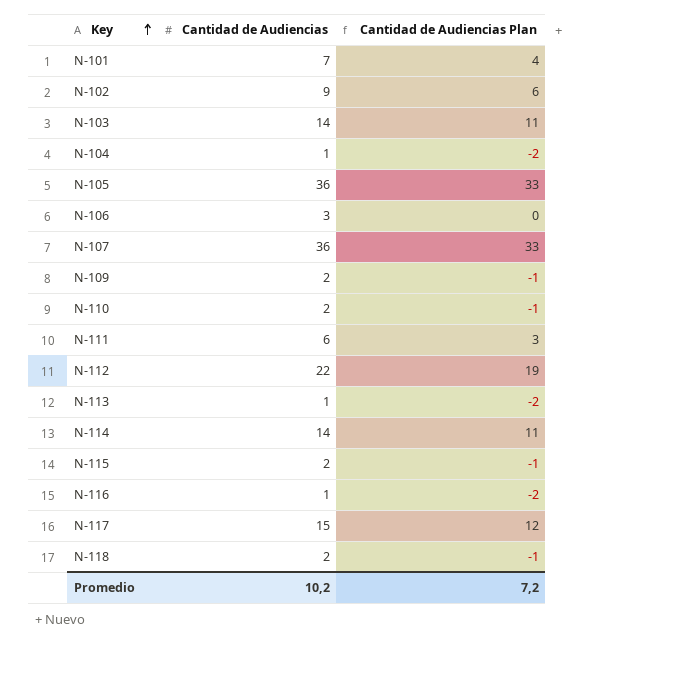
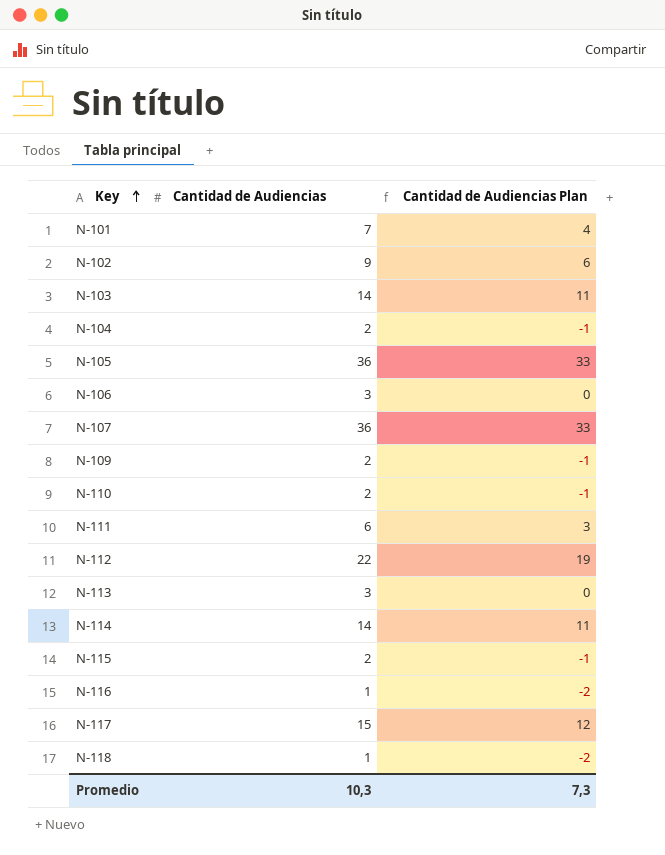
N-104 | Cantidad de Audiencias: 1 -> 2
N-104 | Cantidad de Audiencias Plan: -2 -> -1
N-113 | Cantidad de Audiencias: 1 -> 3
N-113 | Cantidad de Audiencias Plan: -2 -> 0
N-118 | Cantidad de Audiencias: 2 -> 1
N-118 | Cantidad de Audiencias Plan: -1 -> -2
Promedio | Cantidad de Audiencias: 10,2 -> 10,3
Promedio | Cantidad de Audiencias Plan: 7,2 -> 7,3

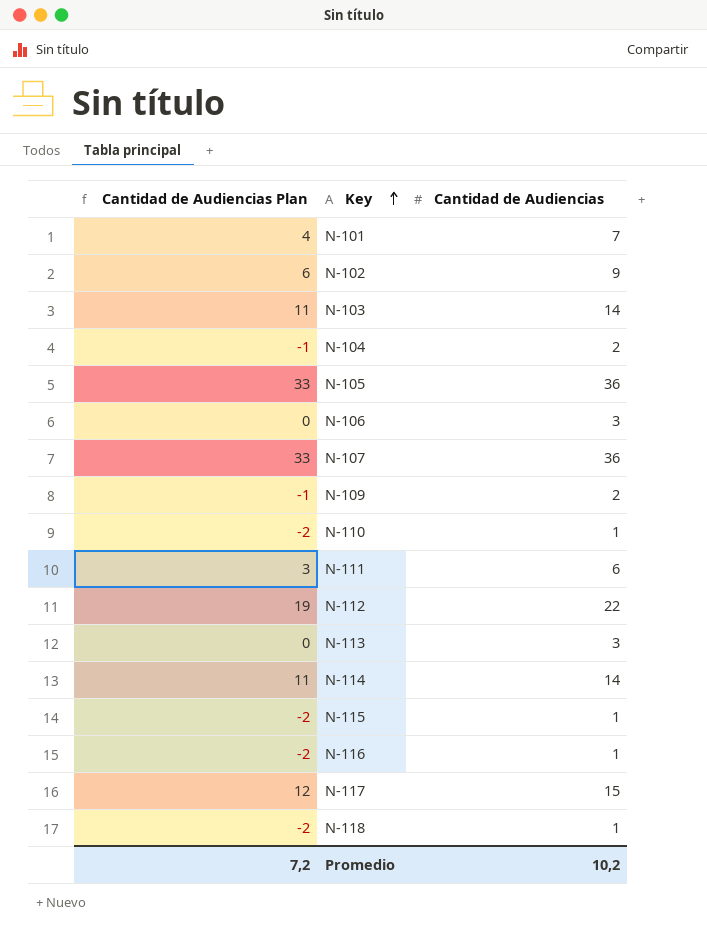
column Cantidad de Audiencias Plan | position: 3 -> 1
N-110 | Cantidad de Audiencias Plan: -1 -> -2
N-110 | Cantidad de Audiencias: 2 -> 1
N-115 | Cantidad de Audiencias Plan: -1 -> -2
N-115 | Cantidad de Audiencias: 2 -> 1
Promedio | Cantidad de Audiencias Plan: 7,3 -> 7,2
Promedio | Cantidad de Audiencias: 10,3 -> 10,2

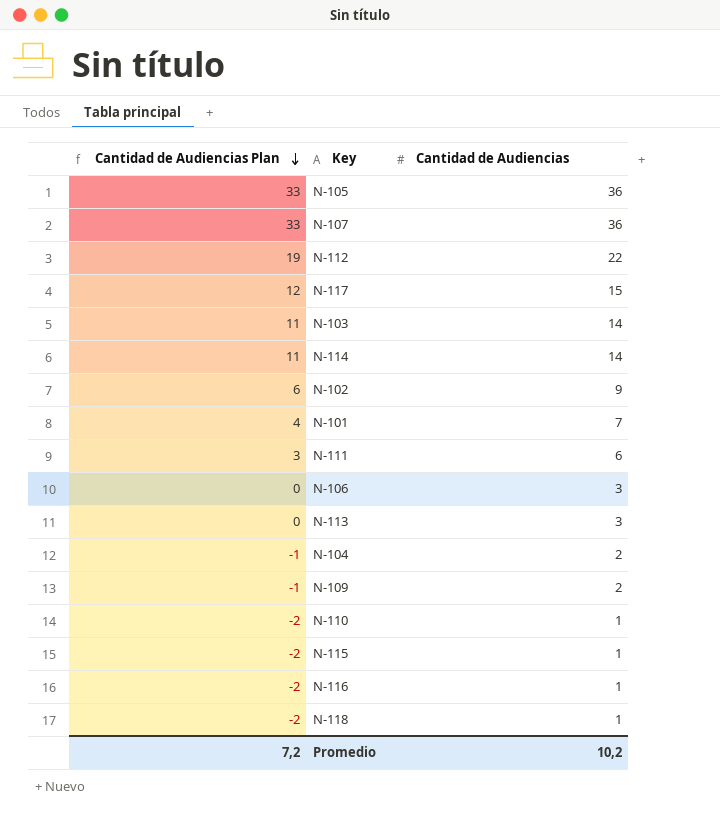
row order: Key ascending -> Cantidad de Audiencias Plan descending

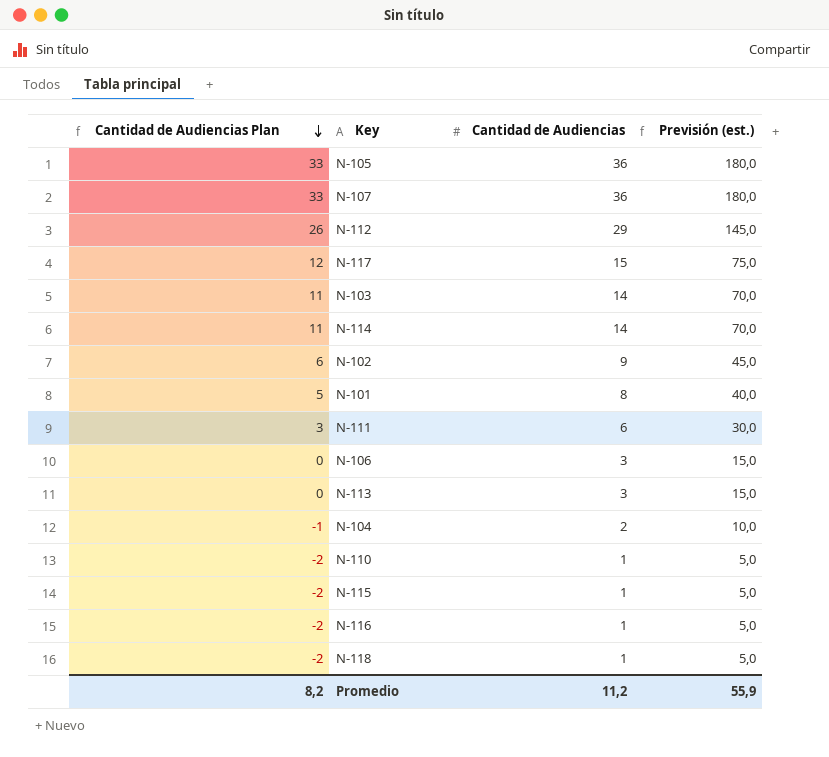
column Previsión (est.) | formula: none -> [Cantidad de Audiencias] * 5
row N-109: -1 | 2 -> none
N-112 | Cantidad de Audiencias Plan: 19 -> 26
N-112 | Cantidad de Audiencias: 22 -> 29
N-101 | Cantidad de Audiencias Plan: 4 -> 5
N-101 | Cantidad de Audiencias: 7 -> 8
Promedio | Cantidad de Audiencias Plan: 7,2 -> 8,2
Promedio | Cantidad de Audiencias: 10,2 -> 11,2

